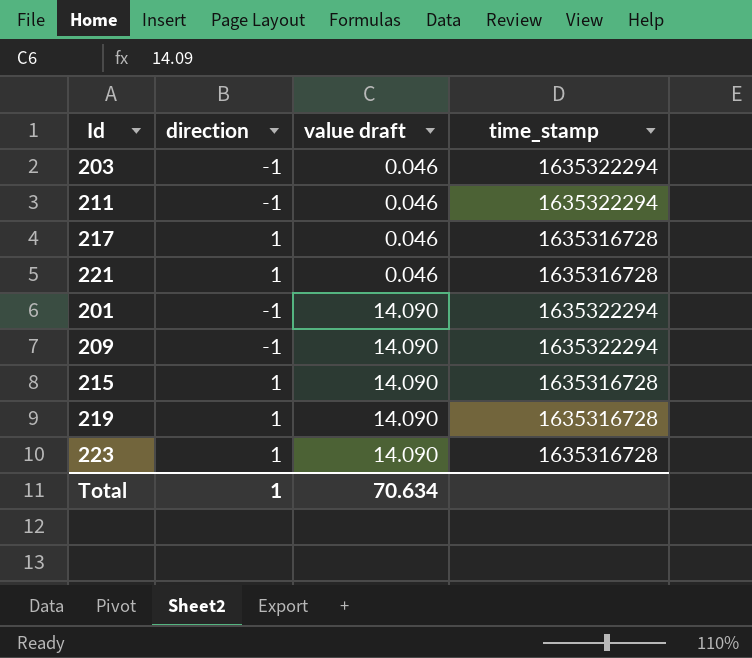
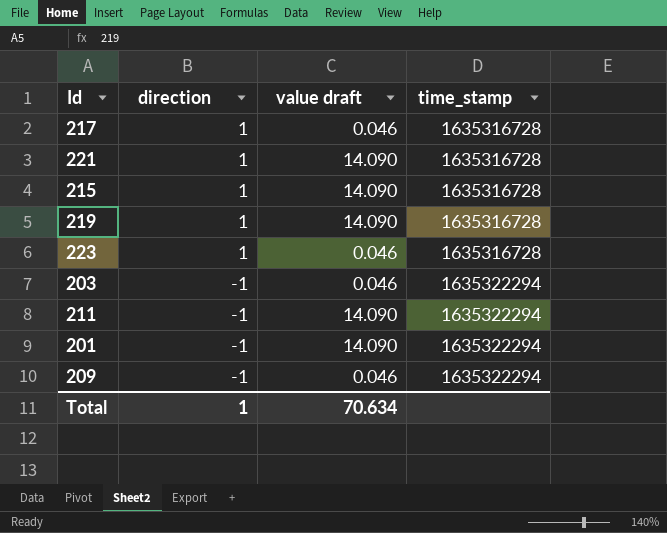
row order: value draft ascending -> direction descending
221 | value draft: 0.046 -> 14.090
223 | value draft: 14.090 -> 0.046
211 | value draft: 0.046 -> 14.090
209 | value draft: 14.090 -> 0.046

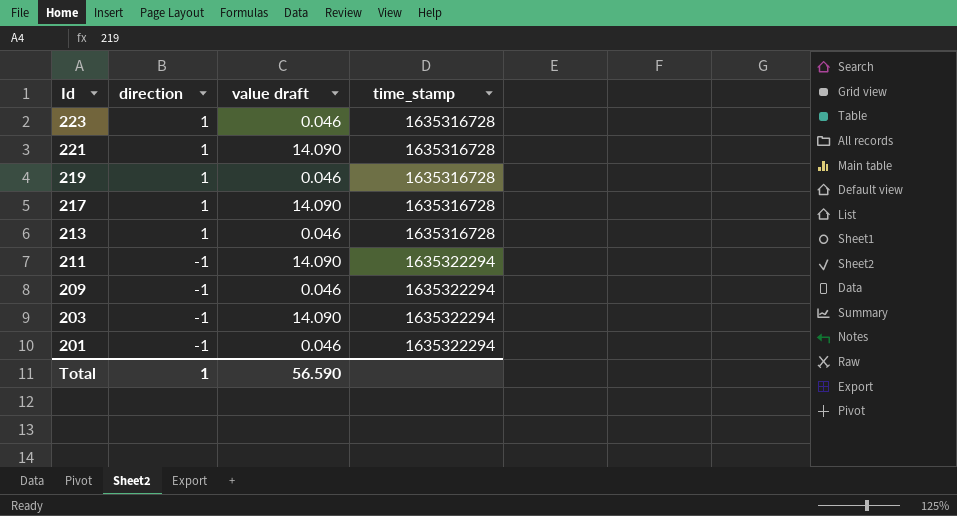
row order: direction descending -> Id descending
row 215: 1 | 14.090 | 1635316728 -> none
219 | value draft: 14.090 -> 0.046
217 | value draft: 0.046 -> 14.090
row 213: none -> 1 | 0.046 | 1635316728
203 | value draft: 0.046 -> 14.090
201 | value draft: 14.090 -> 0.046
Total | value draft: 70.634 -> 56.590

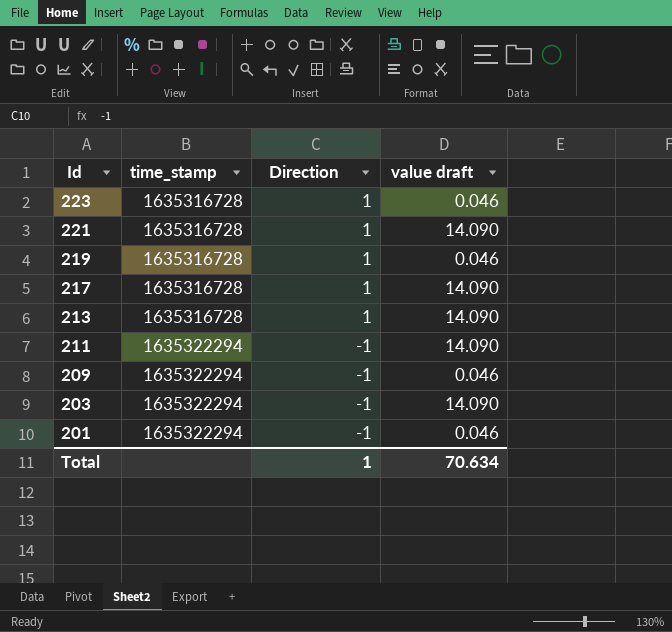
column time_stamp | position: 4 -> 2
column name: direction -> Direction
213 | value draft: 0.046 -> 14.090
Total | value draft: 56.590 -> 70.634

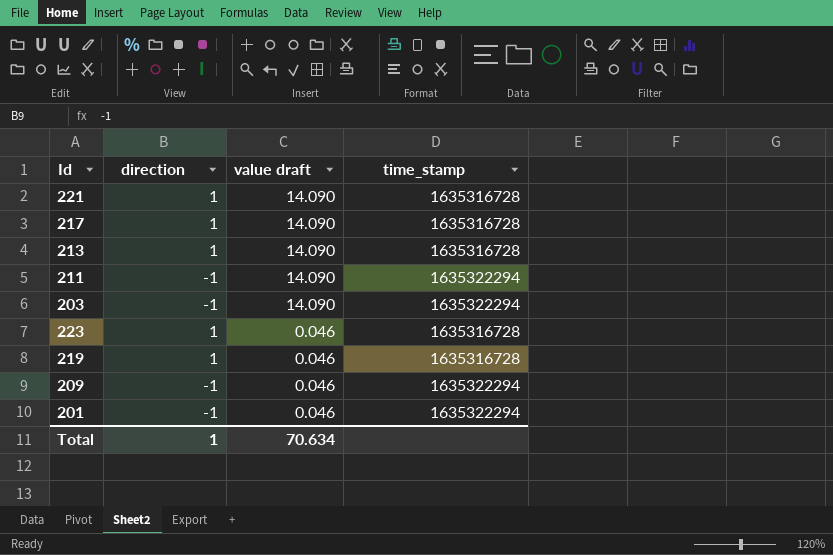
row order: Id descending -> value draft descending
column name: Direction -> direction
column time_stamp | position: 2 -> 4

